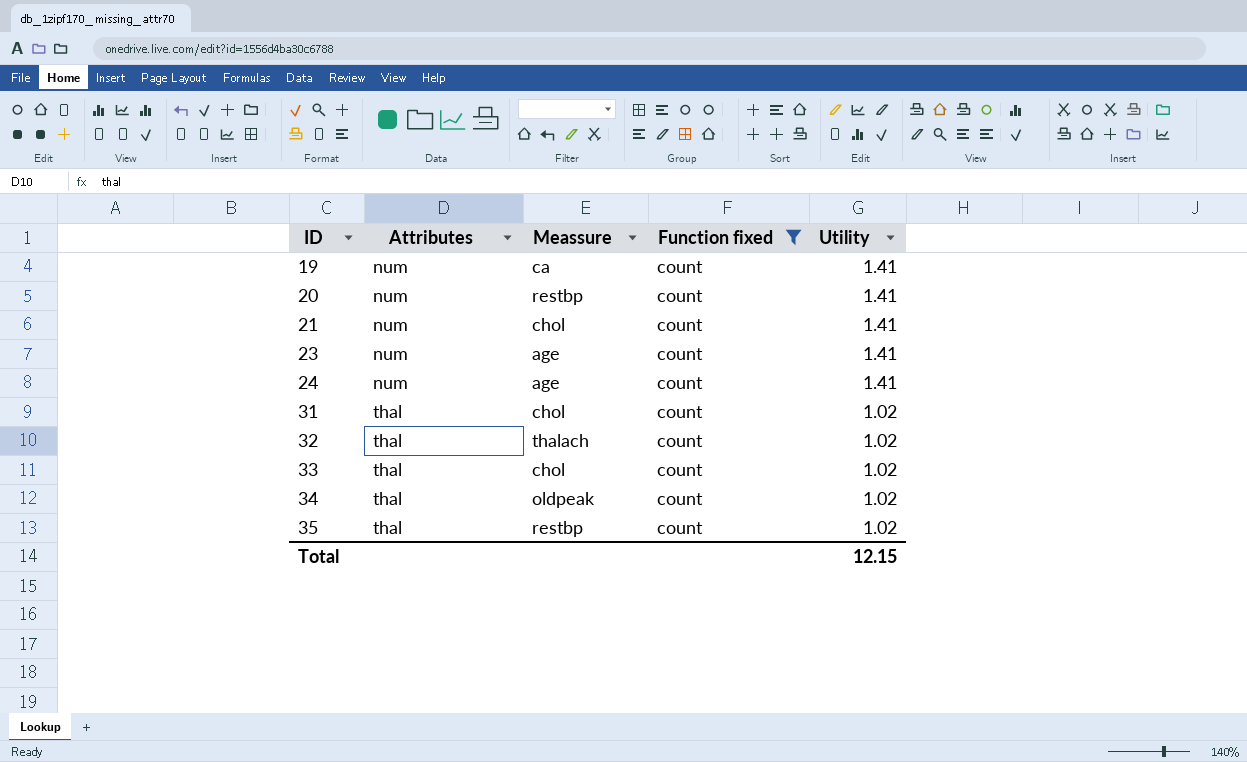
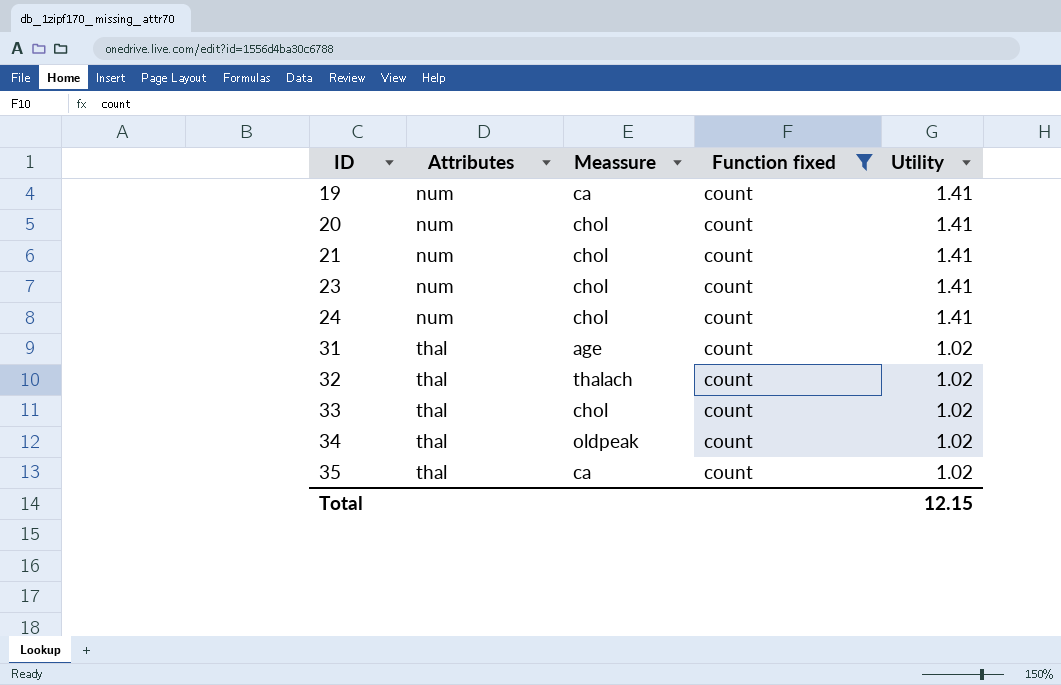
20 | Meassure: restbp -> chol
23 | Meassure: age -> chol
24 | Meassure: age -> chol
31 | Meassure: chol -> age
35 | Meassure: restbp -> ca

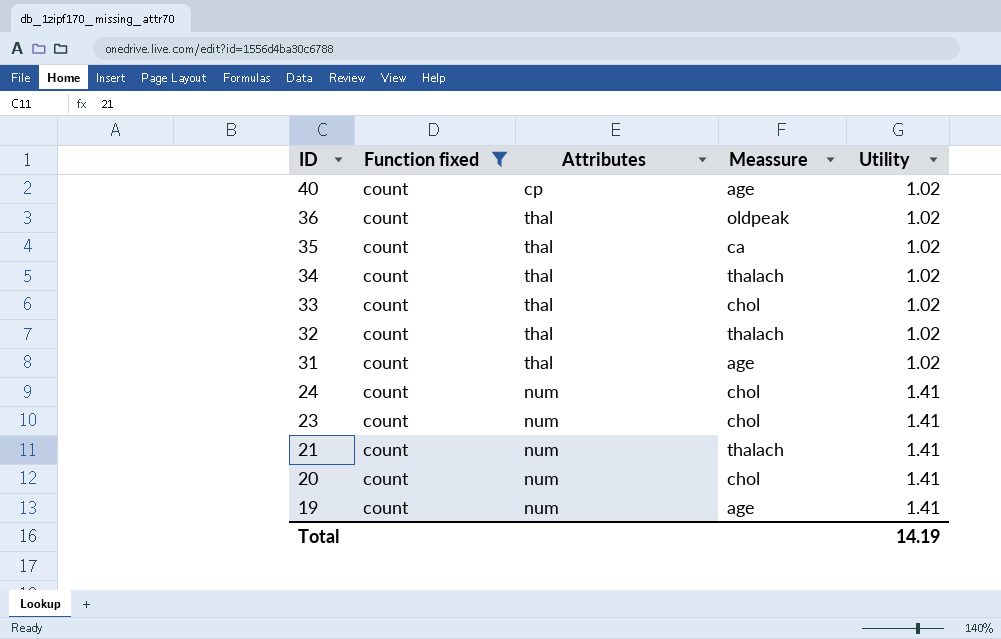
row order: ID ascending -> ID descending
column Function fixed | position: 4 -> 2
row 40: none -> count | cp | age | 1.02
row 36: none -> count | thal | oldpeak | 1.02
34 | Meassure: oldpeak -> thalach
21 | Meassure: chol -> thalach
19 | Meassure: ca -> age
Total | Utility: 12.15 -> 14.19

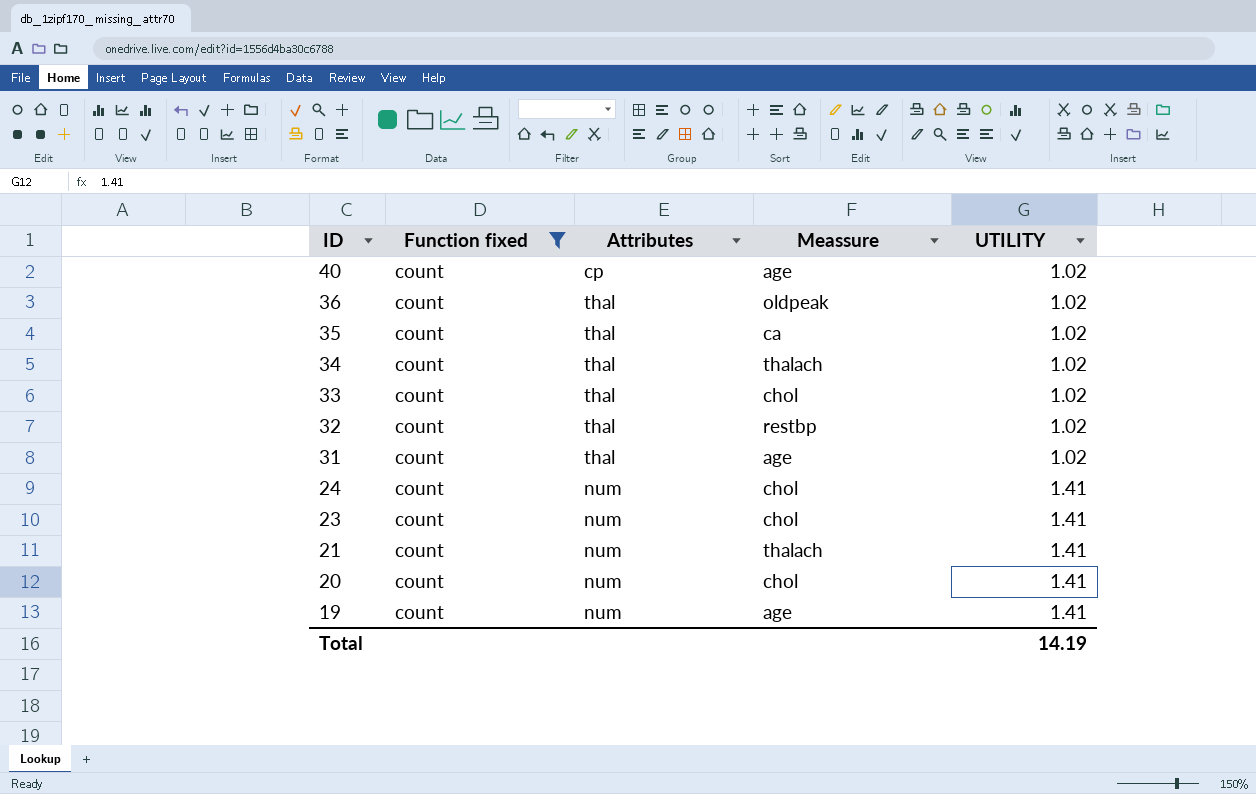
column name: Utility -> UTILITY
32 | Meassure: thalach -> restbp

